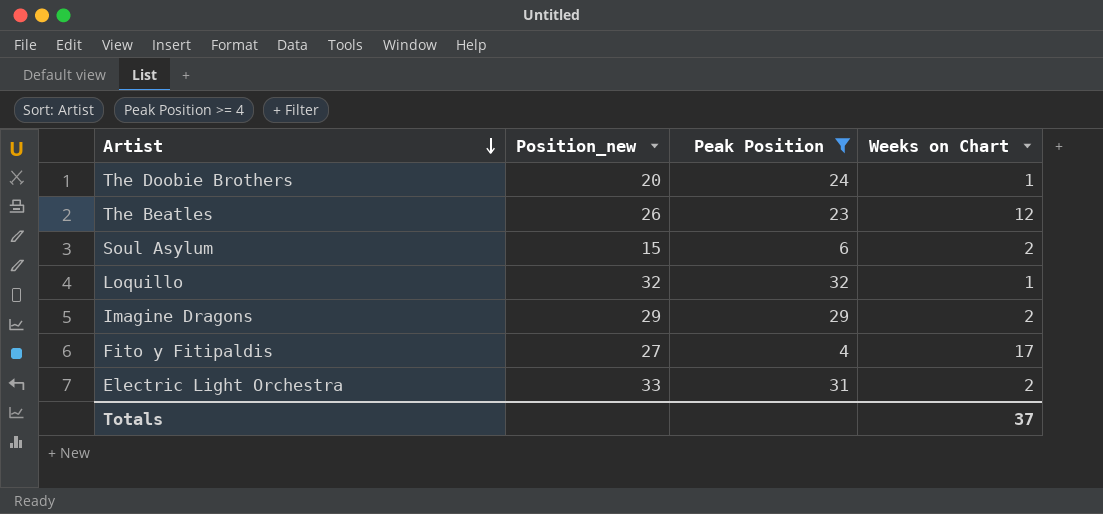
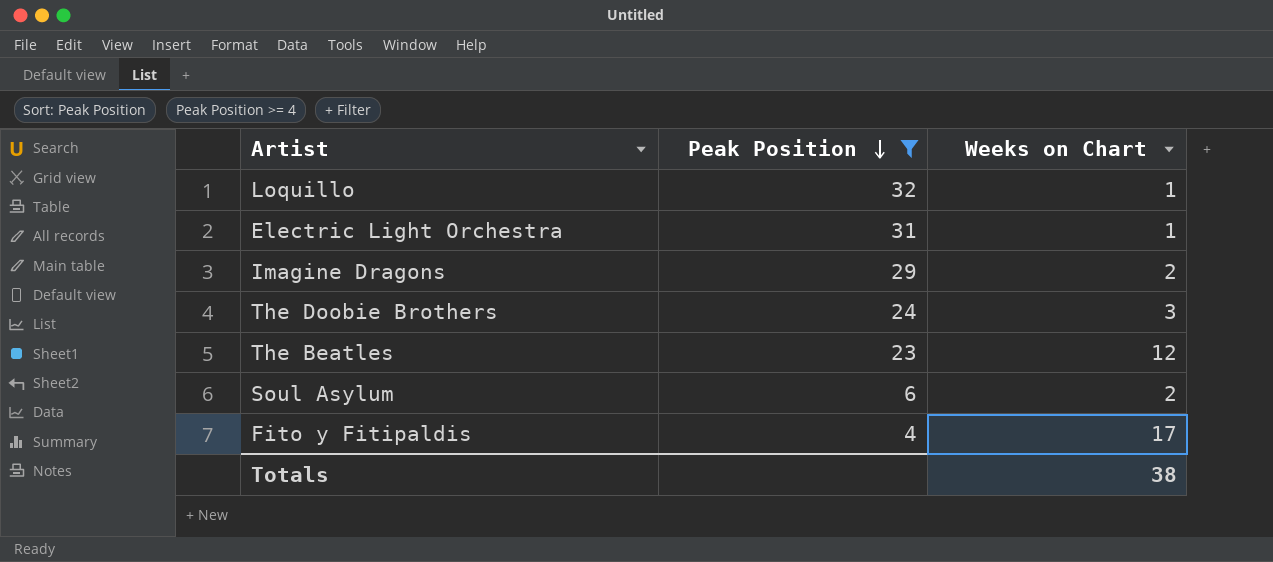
row order: Artist descending -> Peak Position descending
column Position_new | position: 2 -> none
Electric Light Orchestra | Weeks on Chart: 2 -> 1
The Doobie Brothers | Weeks on Chart: 1 -> 3
Totals | Weeks on Chart: 37 -> 38

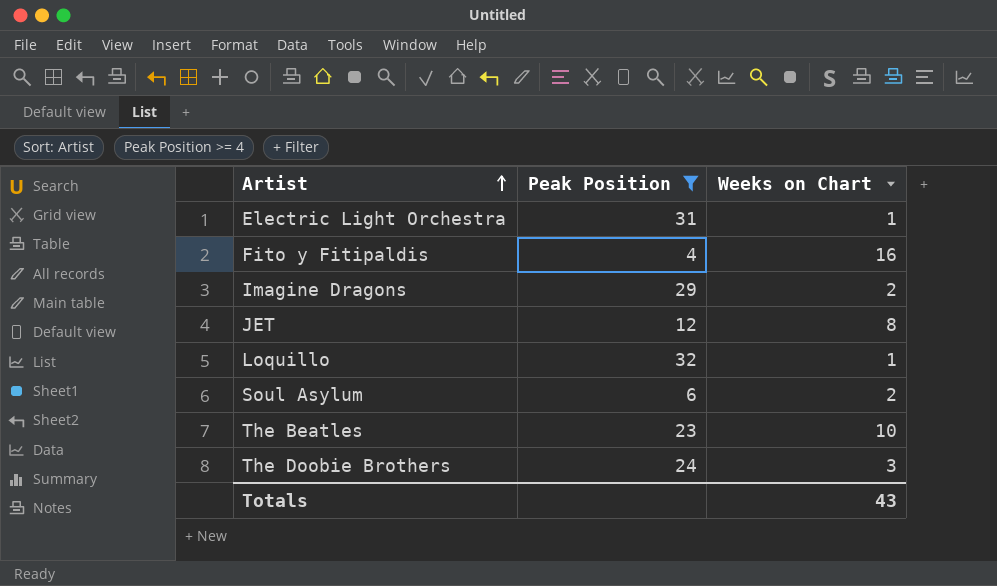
row order: Peak Position descending -> Artist ascending
Fito y Fitipaldis | Weeks on Chart: 17 -> 16
row JET: none -> 12 | 8
The Beatles | Weeks on Chart: 12 -> 10
Totals | Weeks on Chart: 38 -> 43

